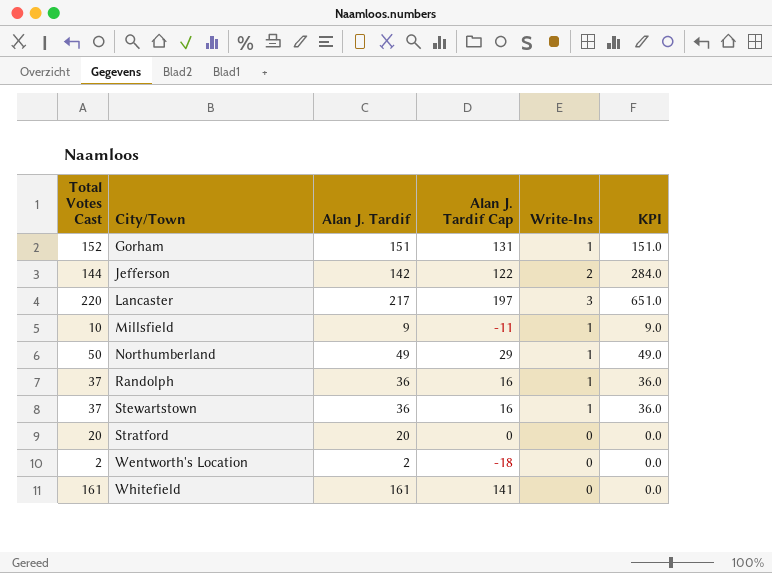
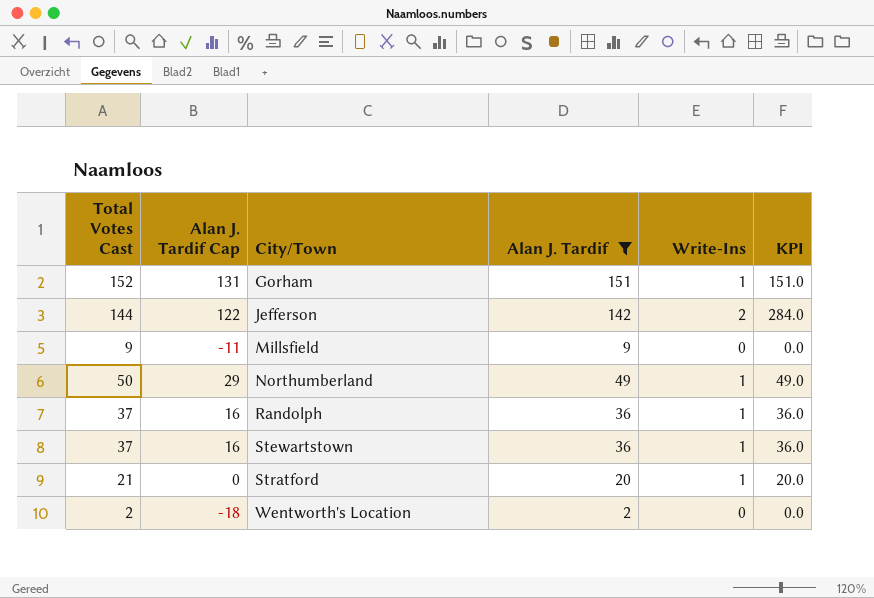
filter: none -> Alan J. Tardif <= 151
column Alan J. Tardif Cap | position: 4 -> 2
Millsfield | Total Votes Cast: 10 -> 9
Millsfield | Write-Ins: 1 -> 0
Millsfield | KPI: 9.0 -> 0.0
Stratford | Total Votes Cast: 20 -> 21
Stratford | Write-Ins: 0 -> 1
Stratford | KPI: 0.0 -> 20.0

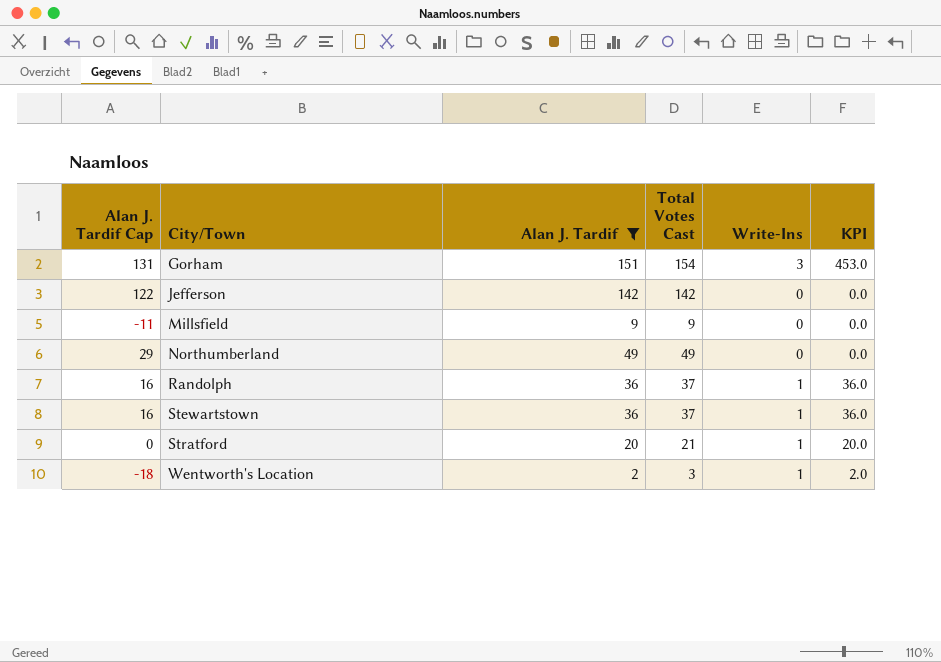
column Total Votes Cast | position: 1 -> 4
Gorham | Total Votes Cast: 152 -> 154
Gorham | Write-Ins: 1 -> 3
Gorham | KPI: 151.0 -> 453.0
Jefferson | Total Votes Cast: 144 -> 142
Jefferson | Write-Ins: 2 -> 0
Jefferson | KPI: 284.0 -> 0.0
Northumberland | Total Votes Cast: 50 -> 49
Northumberland | Write-Ins: 1 -> 0
Northumberland | KPI: 49.0 -> 0.0
Wentworth's Location | Total Votes Cast: 2 -> 3
Wentworth's Location | Write-Ins: 0 -> 1
Wentworth's Location | KPI: 0.0 -> 2.0

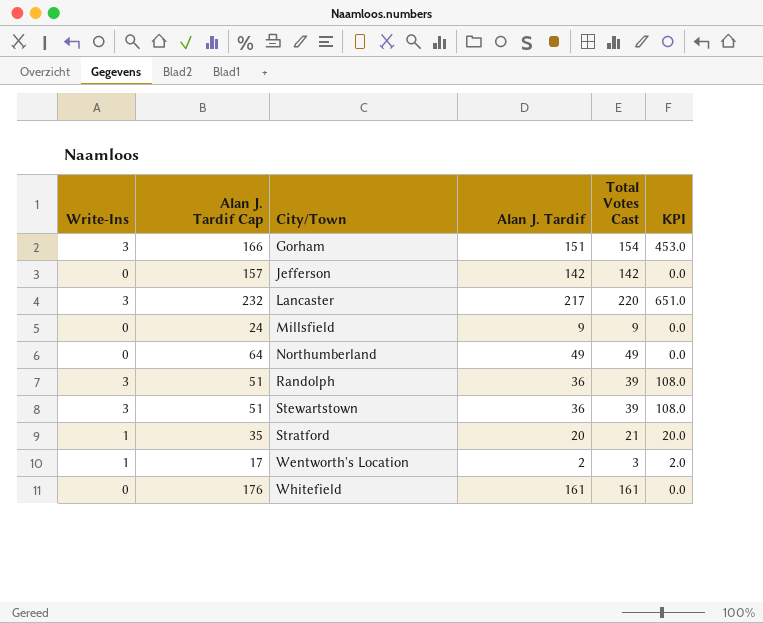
filter: Alan J. Tardif <= 151 -> none
column Write-Ins | position: 5 -> 1
column Alan J. Tardif Cap | formula: [Alan J. Tardif] - 20 -> [Alan J. Tardif] + 15
Randolph | Write-Ins: 1 -> 3
Randolph | Total Votes Cast: 37 -> 39
Randolph | KPI: 36.0 -> 108.0
Stewartstown | Write-Ins: 1 -> 3
Stewartstown | Total Votes Cast: 37 -> 39
Stewartstown | KPI: 36.0 -> 108.0

